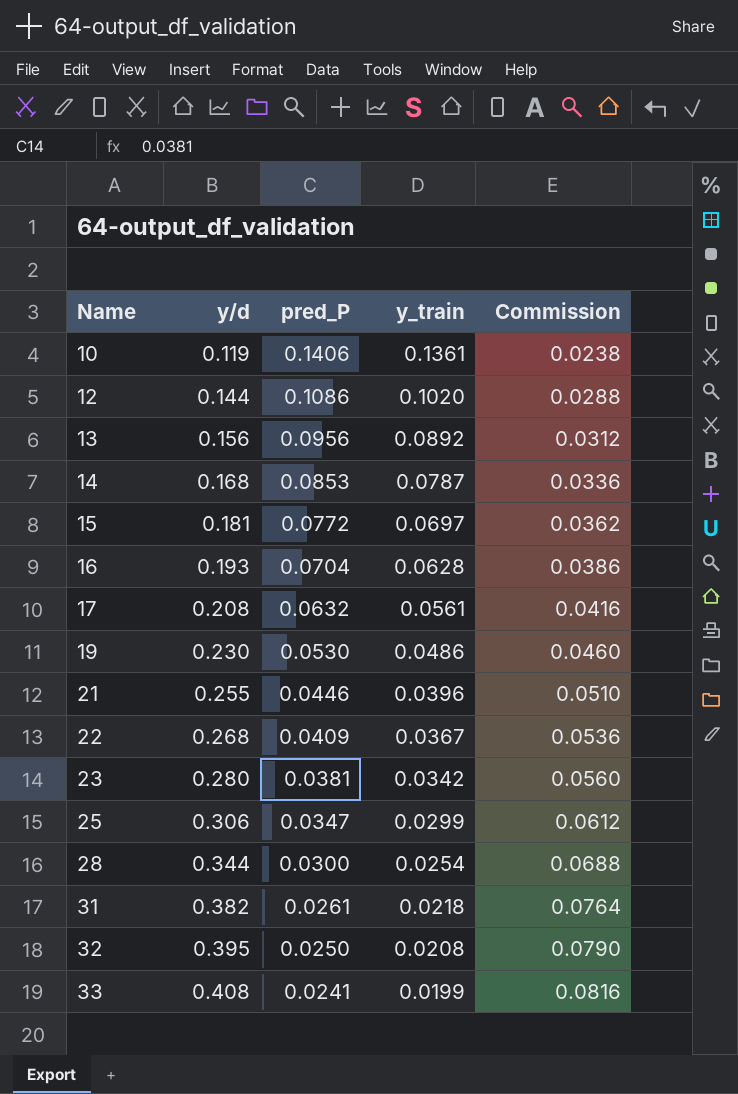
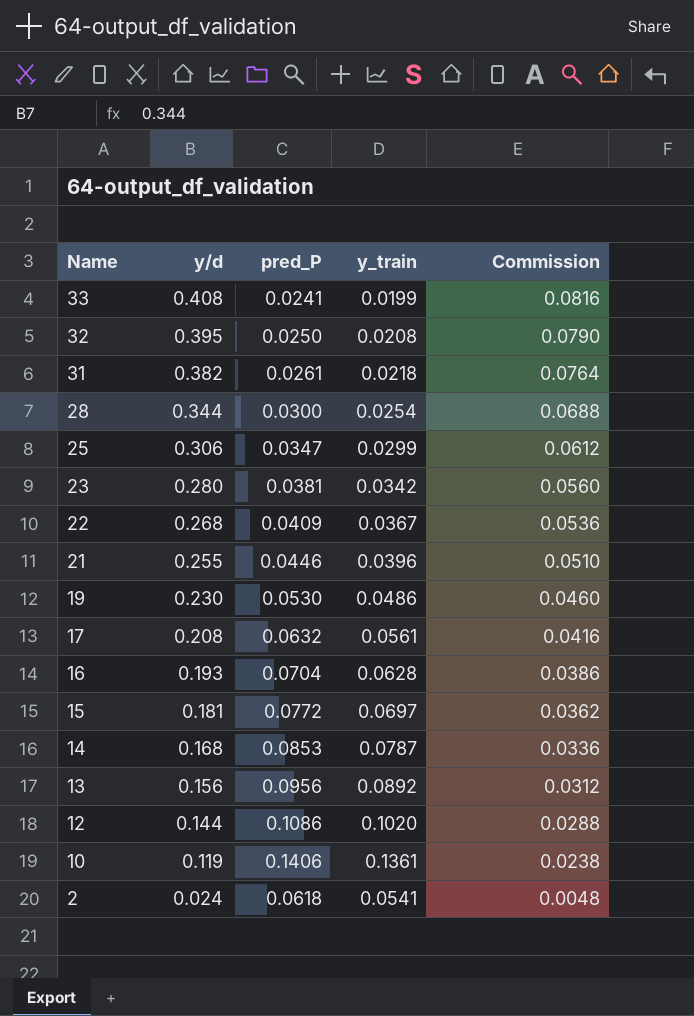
row order: Name ascending -> Name descending
row 2: none -> 0.024 | 0.0618 | 0.0541 | 0.0048

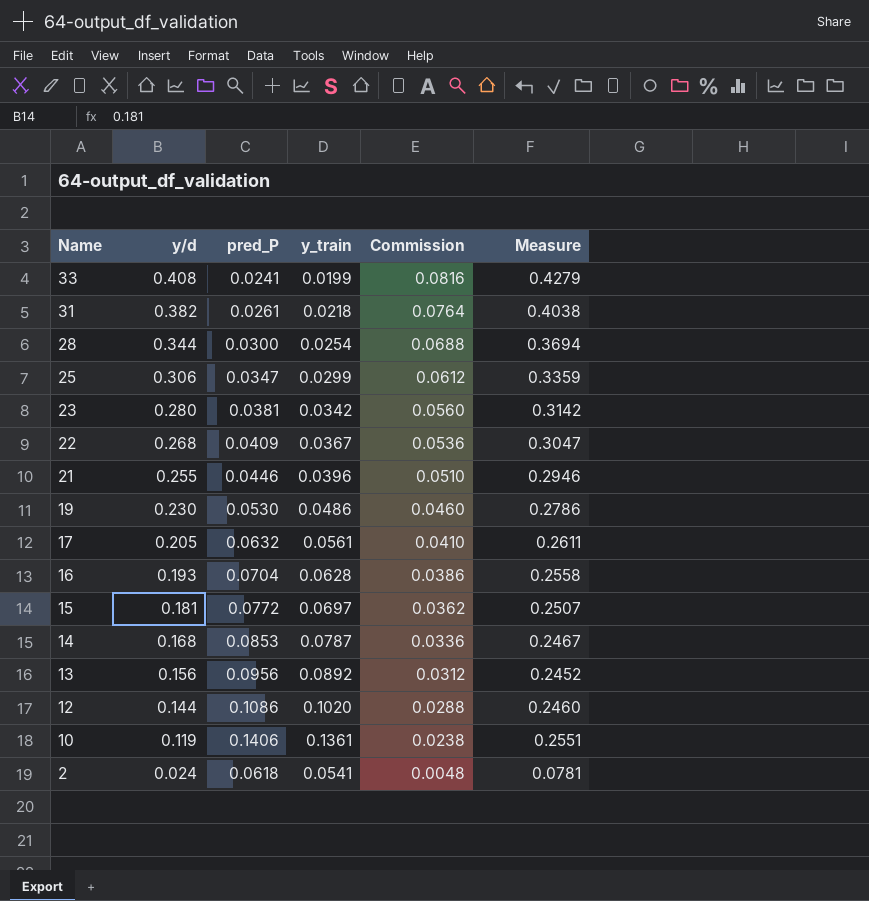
column Measure | formula: none -> [y/d] + [y_train]
row 32: 0.395 | 0.0250 | 0.0208 | 0.0790 -> none
17 | y/d: 0.208 -> 0.205
17 | Commission: 0.0416 -> 0.0410

